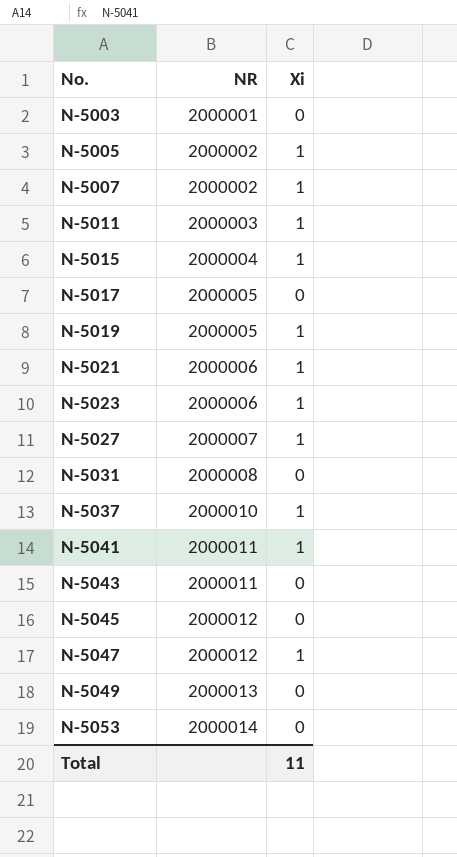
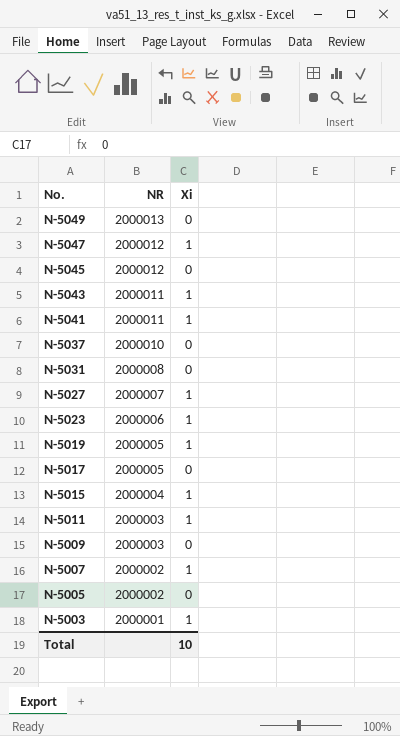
row order: No. ascending -> No. descending
row N-5021: 2000006 | 1 -> none
row N-5053: 2000014 | 0 -> none
N-5043 | Xi: 0 -> 1
N-5037 | Xi: 1 -> 0
row N-5009: none -> 2000003 | 0
N-5005 | Xi: 1 -> 0
N-5003 | Xi: 0 -> 1
Total | Xi: 11 -> 10

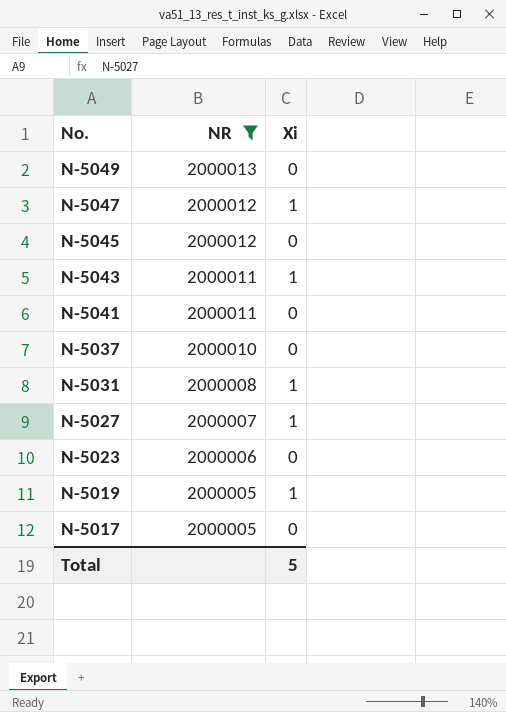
filter: none -> NR >= 2000005
N-5041 | Xi: 1 -> 0
N-5031 | Xi: 0 -> 1
N-5023 | Xi: 1 -> 0
Total | Xi: 10 -> 5

